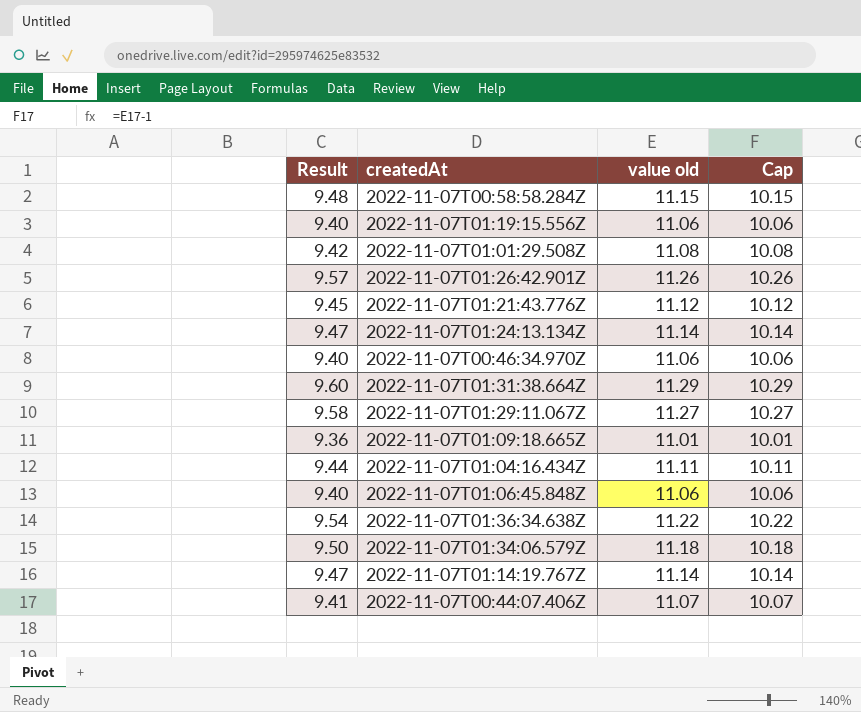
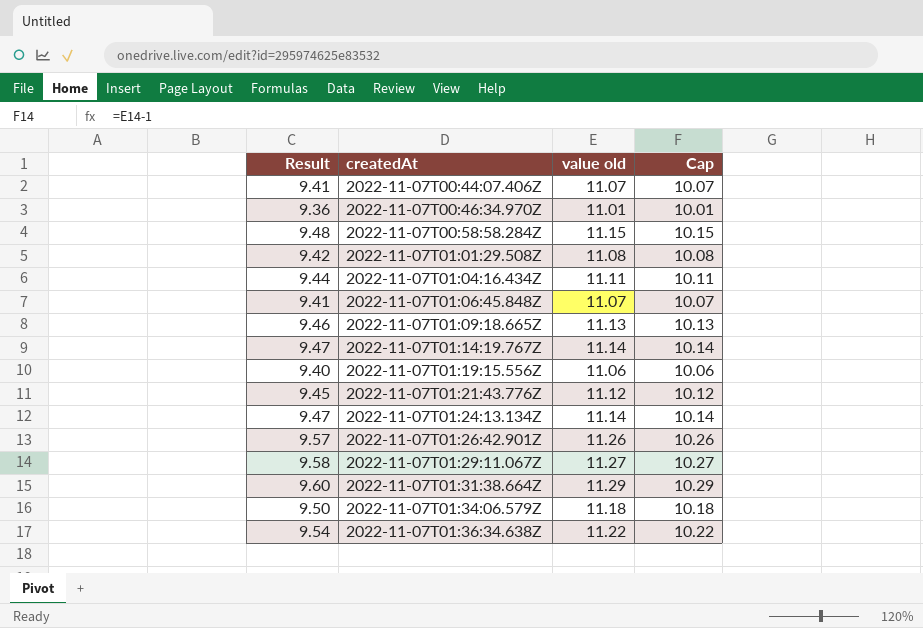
row order: none -> createdAt ascending
2022-11-07T00:46:34.970Z | Result: 9.40 -> 9.36
2022-11-07T00:46:34.970Z | value old: 11.06 -> 11.01
2022-11-07T00:46:34.970Z | Cap: 10.06 -> 10.01
2022-11-07T01:06:45.848Z | Result: 9.40 -> 9.41
2022-11-07T01:06:45.848Z | value old: 11.06 -> 11.07
2022-11-07T01:06:45.848Z | Cap: 10.06 -> 10.07
2022-11-07T01:09:18.665Z | Result: 9.36 -> 9.46
2022-11-07T01:09:18.665Z | value old: 11.01 -> 11.13
2022-11-07T01:09:18.665Z | Cap: 10.01 -> 10.13

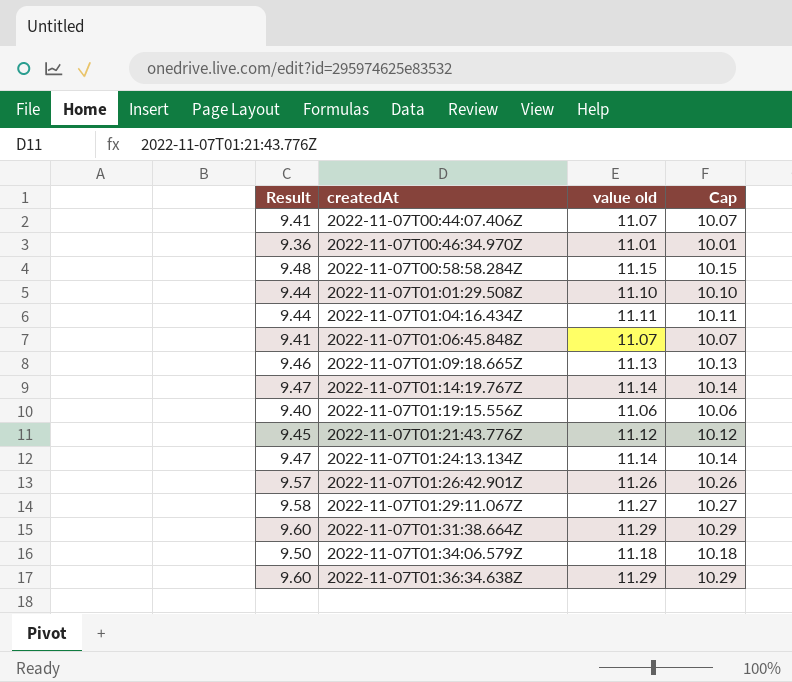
2022-11-07T01:01:29.508Z | Result: 9.42 -> 9.44
2022-11-07T01:01:29.508Z | value old: 11.08 -> 11.10
2022-11-07T01:01:29.508Z | Cap: 10.08 -> 10.10
2022-11-07T01:36:34.638Z | Result: 9.54 -> 9.60
2022-11-07T01:36:34.638Z | value old: 11.22 -> 11.29
2022-11-07T01:36:34.638Z | Cap: 10.22 -> 10.29

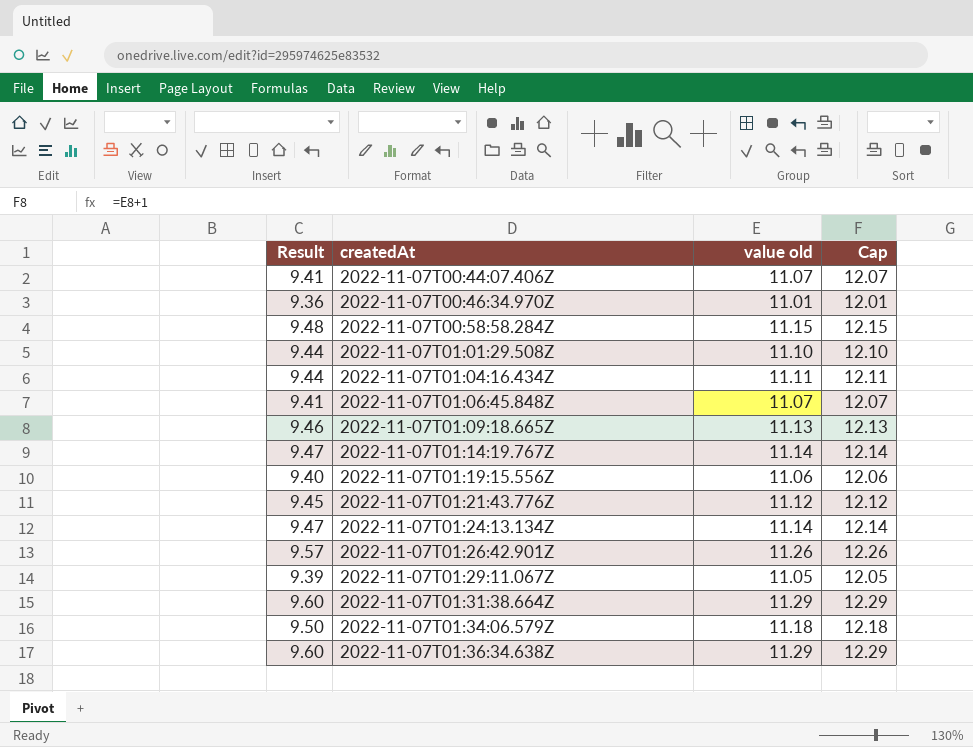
column Cap | formula: [value old] - 1 -> [value old] + 1
2022-11-07T01:29:11.067Z | Result: 9.58 -> 9.39
2022-11-07T01:29:11.067Z | value old: 11.27 -> 11.05

